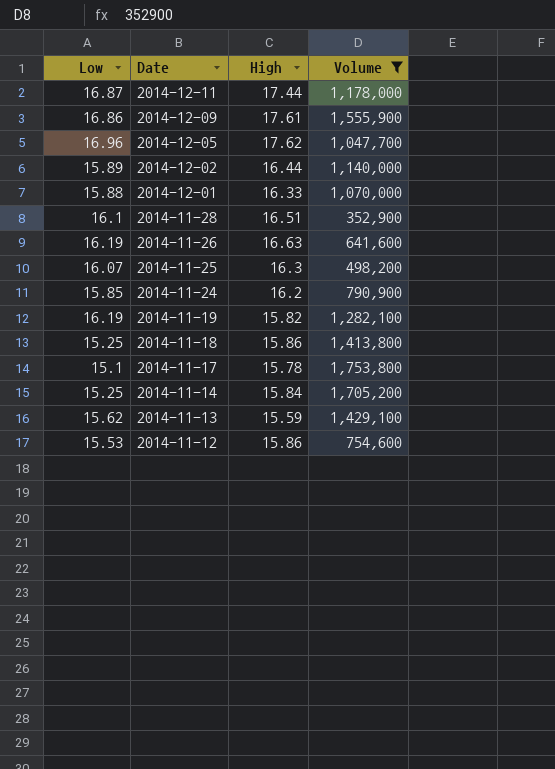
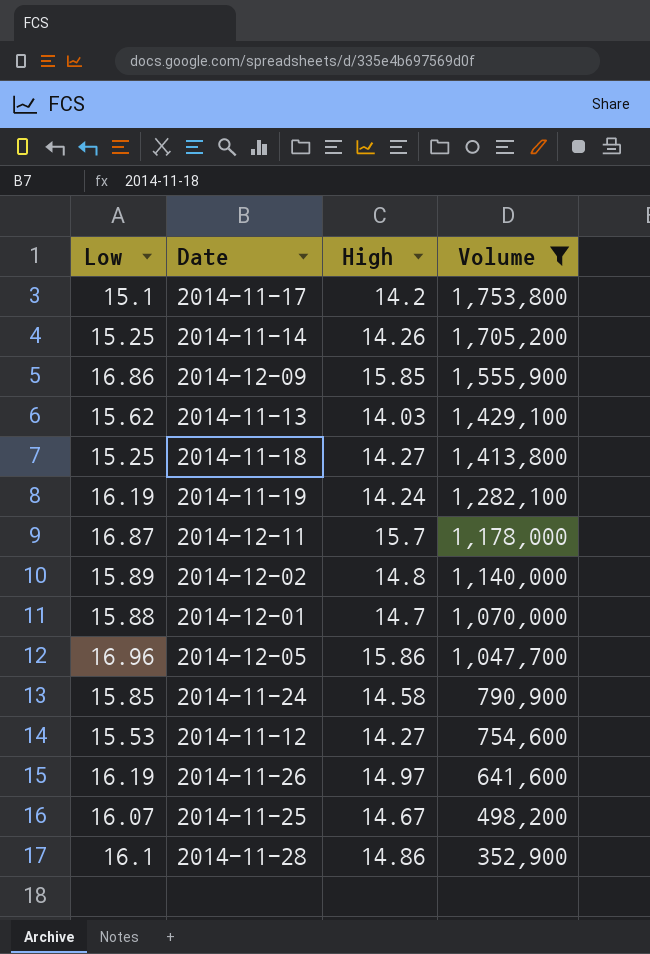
row order: Date descending -> Volume descending
2014-11-17 | High: 15.78 -> 14.2
2014-11-14 | High: 15.84 -> 14.26
2014-12-09 | High: 17.61 -> 15.85
2014-11-13 | High: 15.59 -> 14.03
2014-11-18 | High: 15.86 -> 14.27
2014-11-19 | High: 15.82 -> 14.24
2014-12-11 | High: 17.44 -> 15.7
2014-12-02 | High: 16.44 -> 14.8
2014-12-01 | High: 16.33 -> 14.7
2014-12-05 | High: 17.62 -> 15.86
2014-11-24 | High: 16.2 -> 14.58
2014-11-12 | High: 15.86 -> 14.27
2014-11-26 | High: 16.63 -> 14.97
2014-11-25 | High: 16.3 -> 14.67
2014-11-28 | High: 16.51 -> 14.86

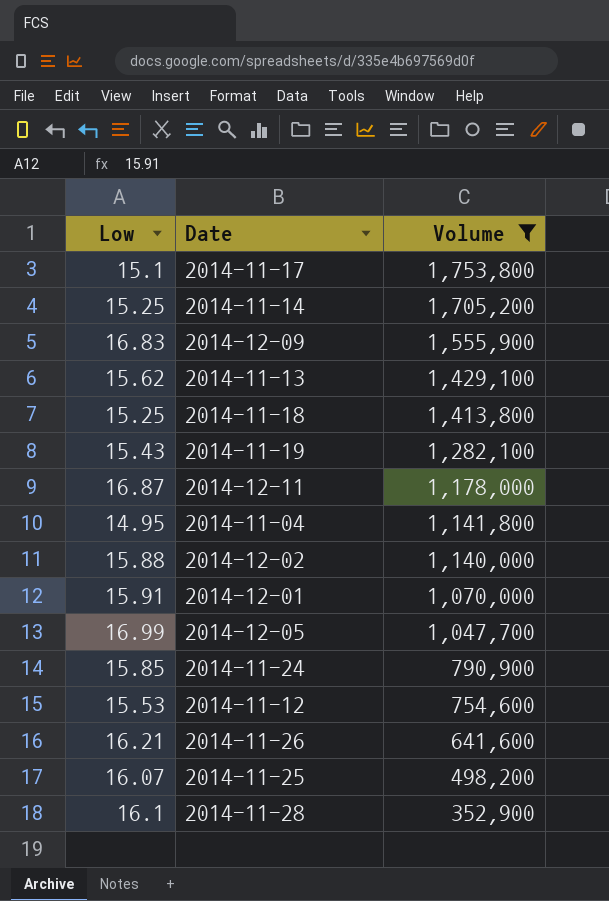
column High | position: 3 -> none
2014-12-09 | Low: 16.86 -> 16.83
2014-11-19 | Low: 16.19 -> 15.43
row 2014-11-04: none -> 14.95 | 1,141,800
2014-12-02 | Low: 15.89 -> 15.88
2014-12-01 | Low: 15.88 -> 15.91
2014-12-05 | Low: 16.96 -> 16.99
2014-11-26 | Low: 16.19 -> 16.21

